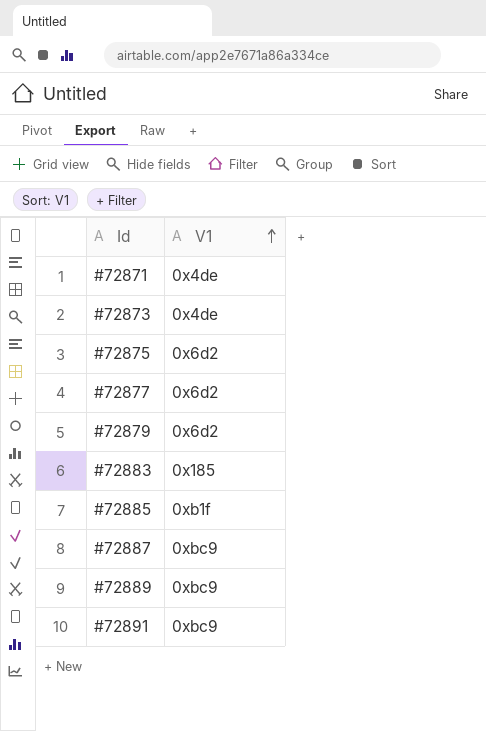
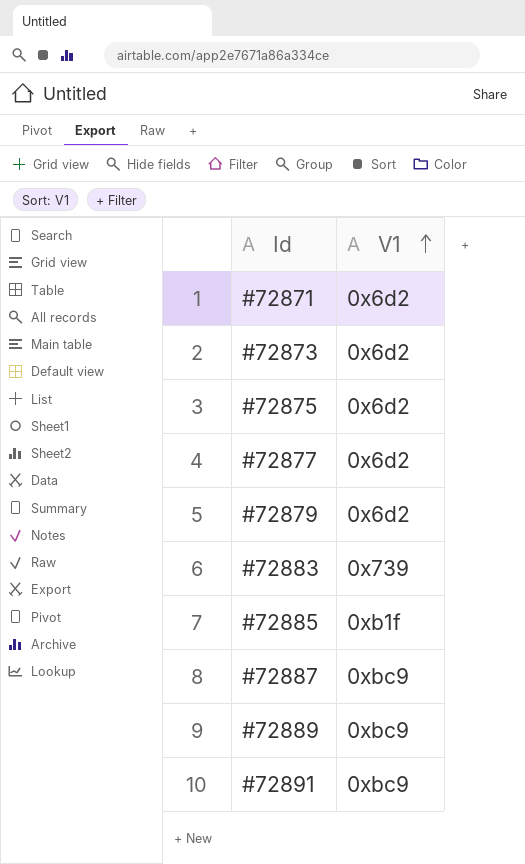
#72871 | V1: 0x4de -> 0x6d2
#72873 | V1: 0x4de -> 0x6d2
#72883 | V1: 0x185 -> 0x739

